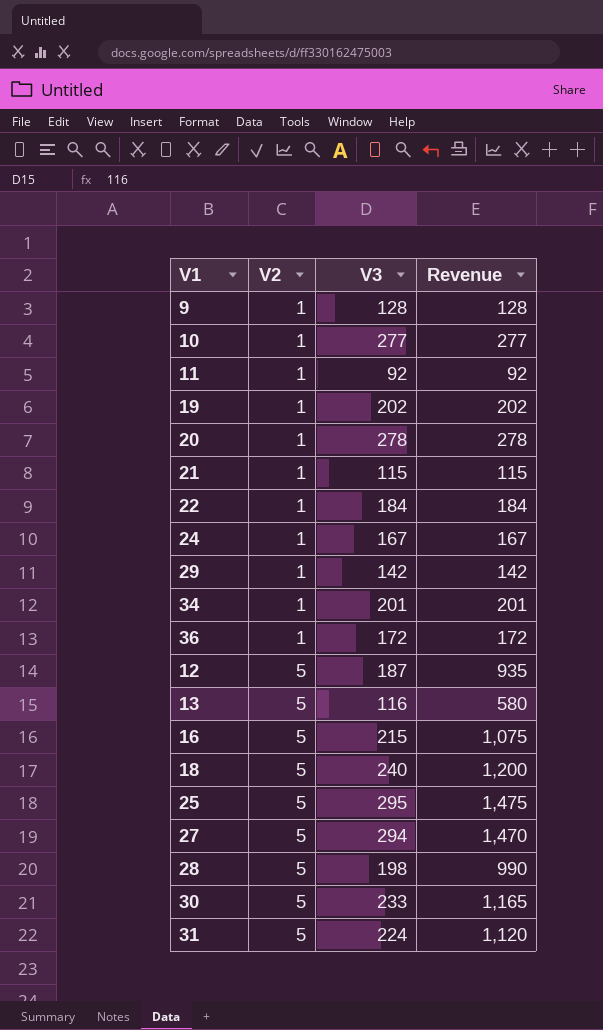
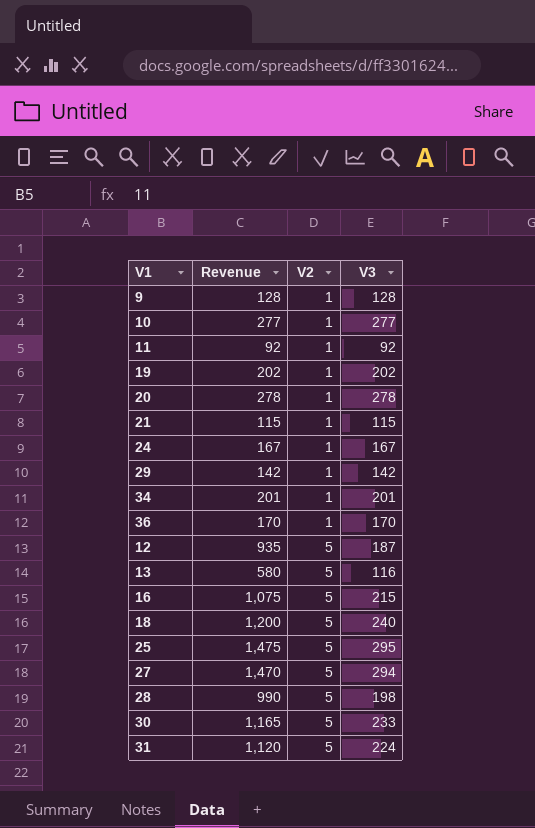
column Revenue | position: 4 -> 2
row 22: 1 | 184 | 184 -> none
36 | Revenue: 172 -> 170
36 | V3: 172 -> 170

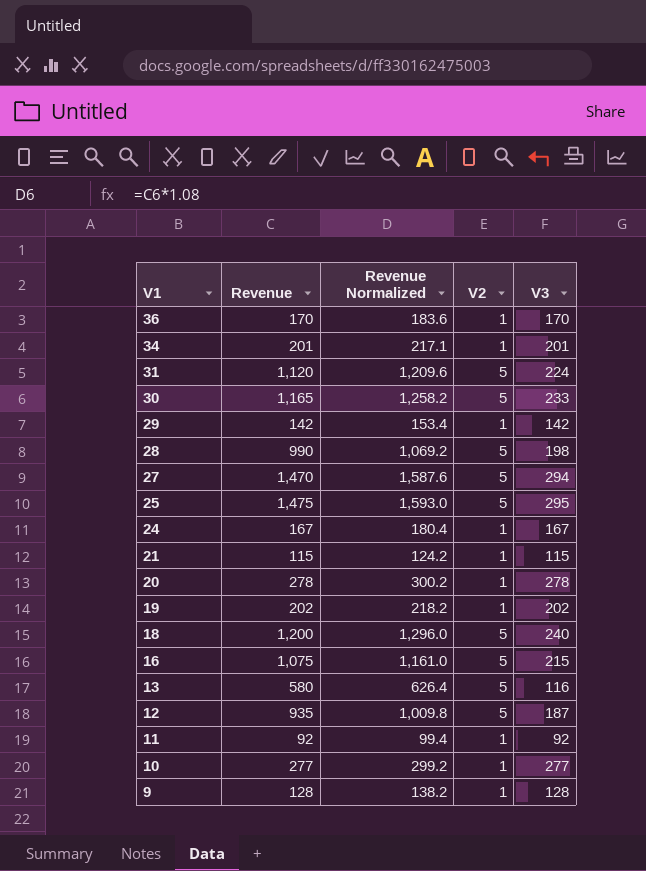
row order: V2 ascending -> V1 descending
column Revenue Normalized | formula: none -> [Revenue] * 1.08

